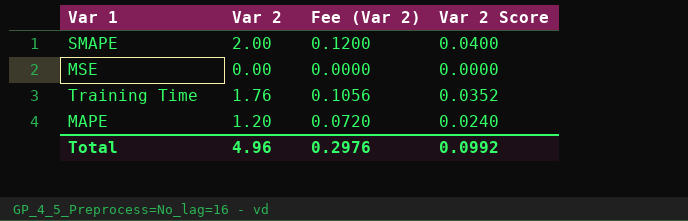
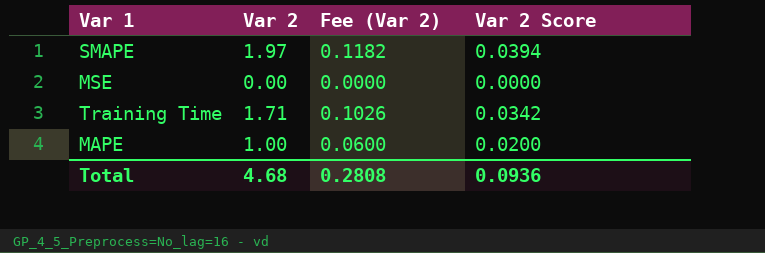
SMAPE | Var 2: 2.00 -> 1.97
SMAPE | Fee (Var 2): 0.1200 -> 0.1182
SMAPE | Var 2 Score: 0.0400 -> 0.0394
Training Time | Var 2: 1.76 -> 1.71
Training Time | Fee (Var 2): 0.1056 -> 0.1026
Training Time | Var 2 Score: 0.0352 -> 0.0342
MAPE | Var 2: 1.20 -> 1.00
MAPE | Fee (Var 2): 0.0720 -> 0.0600
MAPE | Var 2 Score: 0.0240 -> 0.0200
Total | Var 2: 4.96 -> 4.68
Total | Fee (Var 2): 0.2976 -> 0.2808
Total | Var 2 Score: 0.0992 -> 0.0936

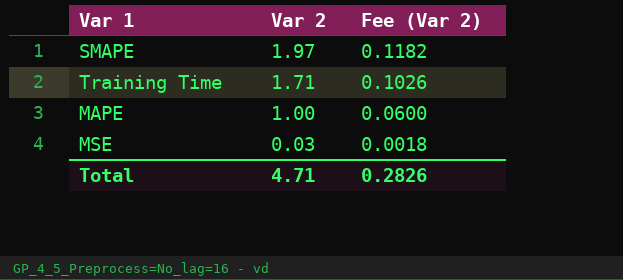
row order: none -> Var 2 descending
column Var 2 Score | formula: [Var 2] * 0.02 -> none
MSE | Var 2: 0.00 -> 0.03
MSE | Fee (Var 2): 0.0000 -> 0.0018
Total | Var 2: 4.68 -> 4.71
Total | Fee (Var 2): 0.2808 -> 0.2826

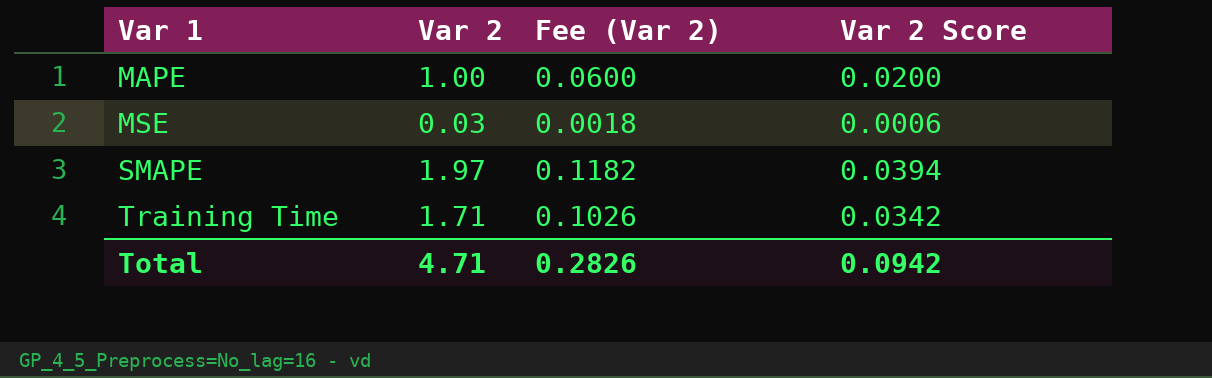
row order: Var 2 descending -> Var 1 ascending
column Var 2 Score | formula: none -> [Var 2] * 0.02

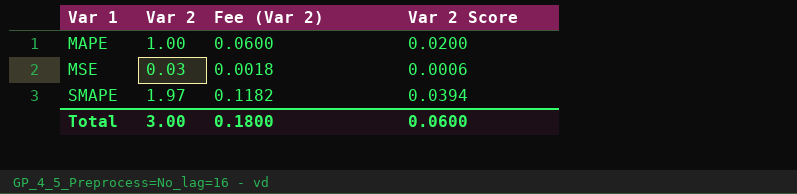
row Training Time: 1.71 | 0.1026 | 0.0342 -> none
Total | Var 2: 4.71 -> 3.00
Total | Fee (Var 2): 0.2826 -> 0.1800
Total | Var 2 Score: 0.0942 -> 0.0600

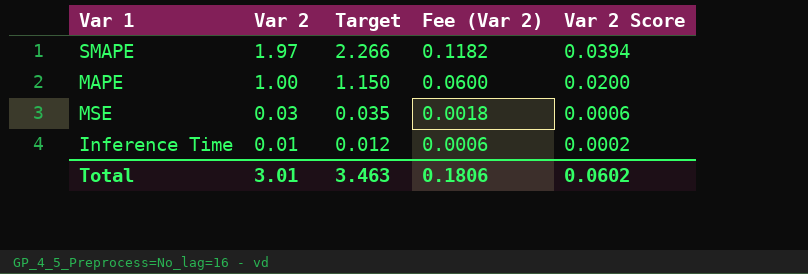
row order: Var 1 ascending -> Var 2 descending
column Target | formula: none -> [Var 2] * 1.15
row Inference Time: none -> 0.01 | 0.012 | 0.0006 | 0.0002
Total | Var 2: 3.00 -> 3.01
Total | Fee (Var 2): 0.1800 -> 0.1806
Total | Var 2 Score: 0.0600 -> 0.0602

